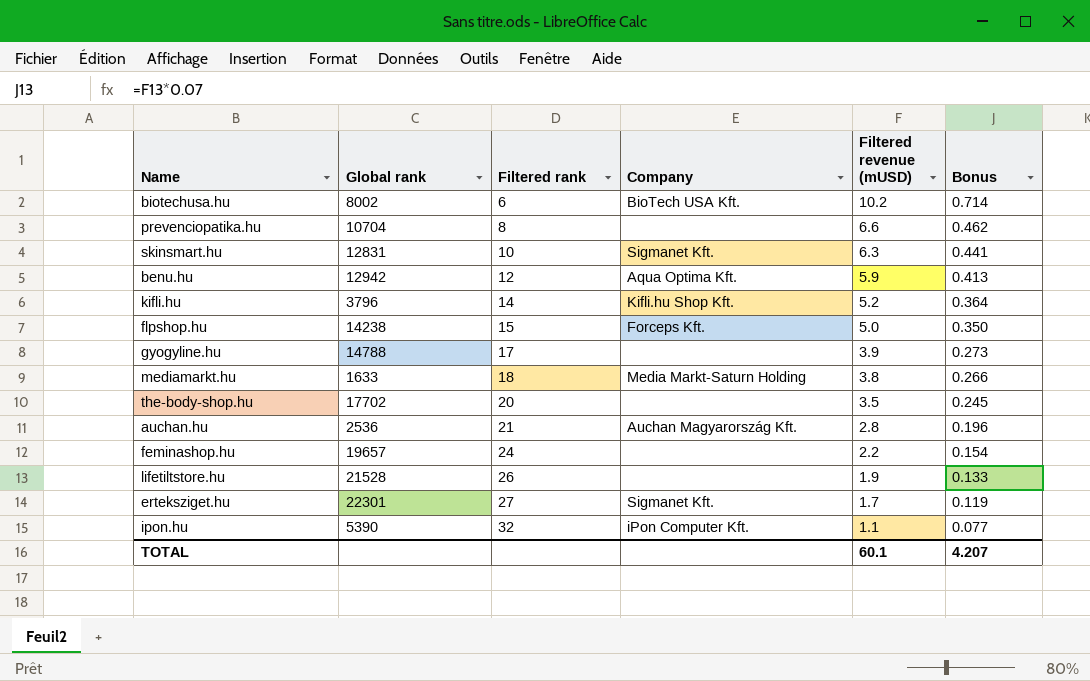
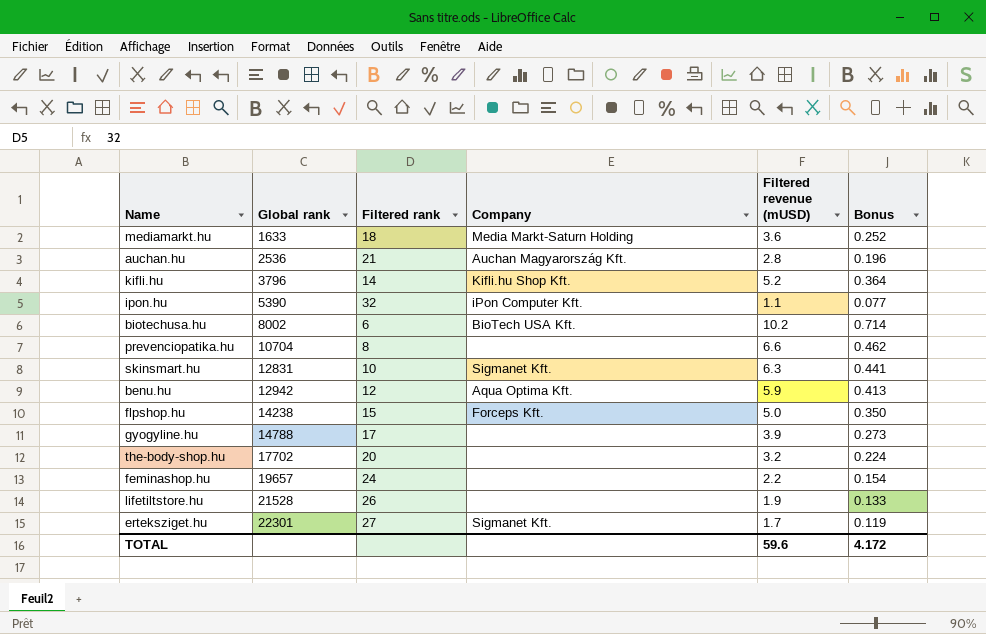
row order: Filtered rank ascending -> Global rank ascending
mediamarkt.hu | Filtered revenue (mUSD): 3.8 -> 3.6
mediamarkt.hu | Bonus: 0.266 -> 0.252
the-body-shop.hu | Filtered revenue (mUSD): 3.5 -> 3.2
the-body-shop.hu | Bonus: 0.245 -> 0.224
TOTAL | Filtered revenue (mUSD): 60.1 -> 59.6
TOTAL | Bonus: 4.207 -> 4.172

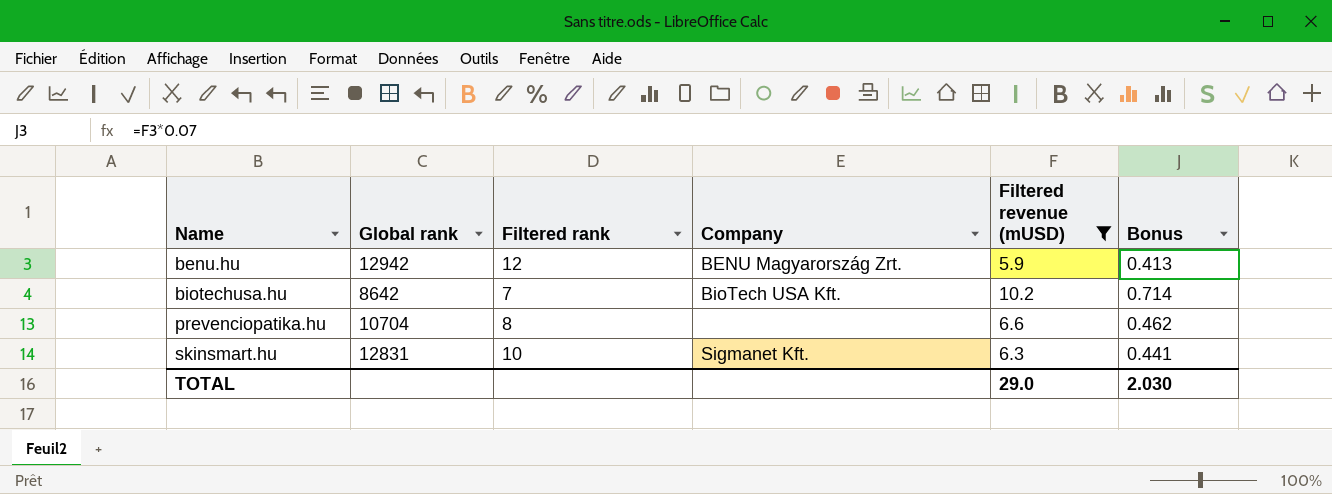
filter: none -> Filtered revenue (mUSD) >= 5.9
row order: Global rank ascending -> Name ascending
benu.hu | Company: Aqua Optima Kft. -> BENU Magyarország Zrt.
biotechusa.hu | Global rank: 8002 -> 8642
biotechusa.hu | Filtered rank: 6 -> 7
TOTAL | Filtered revenue (mUSD): 59.6 -> 29.0
TOTAL | Bonus: 4.172 -> 2.030

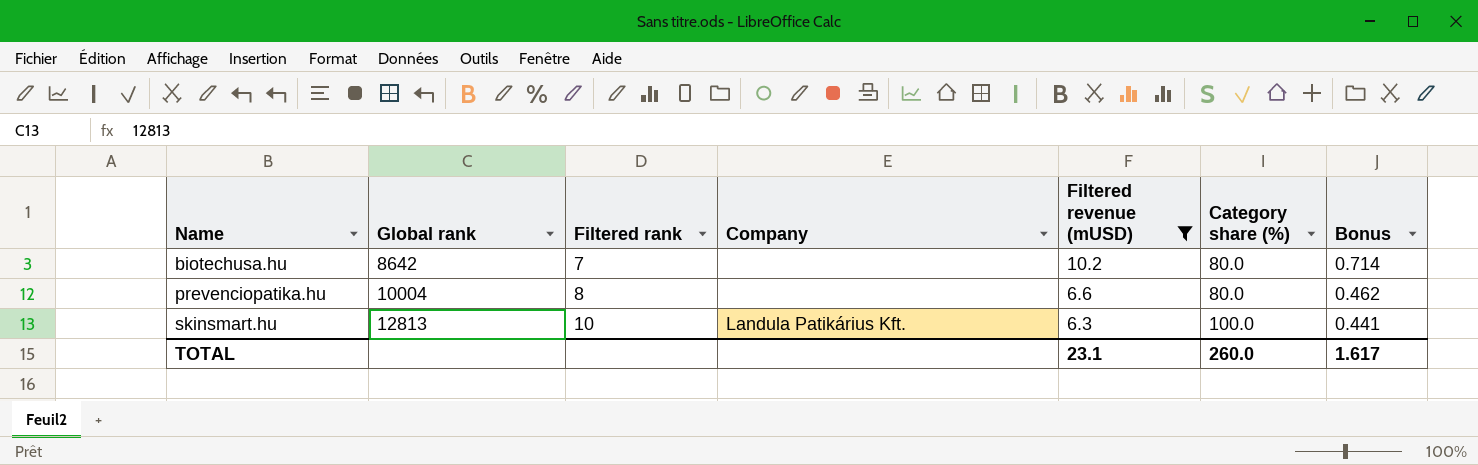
column Category share (%) | position: none -> 6
row benu.hu: 12942 | 12 | BENU Magyarország Zrt. | 5.9 | 0.413 -> none
biotechusa.hu | Company: BioTech USA Kft. -> none
prevenciopatika.hu | Global rank: 10704 -> 10004
skinsmart.hu | Global rank: 12831 -> 12813
skinsmart.hu | Company: Sigmanet Kft. -> Landula Patikárius Kft.
TOTAL | Filtered revenue (mUSD): 29.0 -> 23.1
TOTAL | Bonus: 2.030 -> 1.617

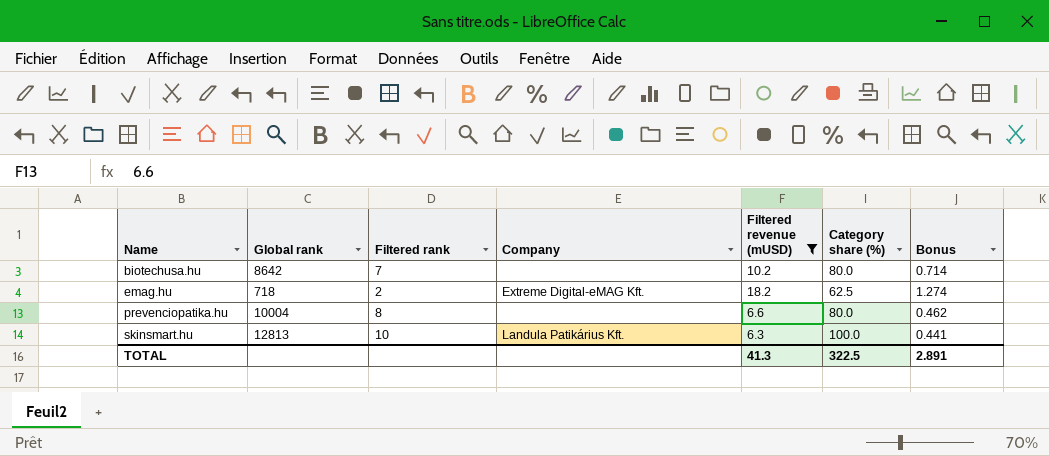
row emag.hu: none -> 718 | 2 | Extreme Digital-eMAG Kft. | 18.2 | 62.5 | 1.274
TOTAL | Filtered revenue (mUSD): 23.1 -> 41.3
TOTAL | Category share (%): 260.0 -> 322.5
TOTAL | Bonus: 1.617 -> 2.891

